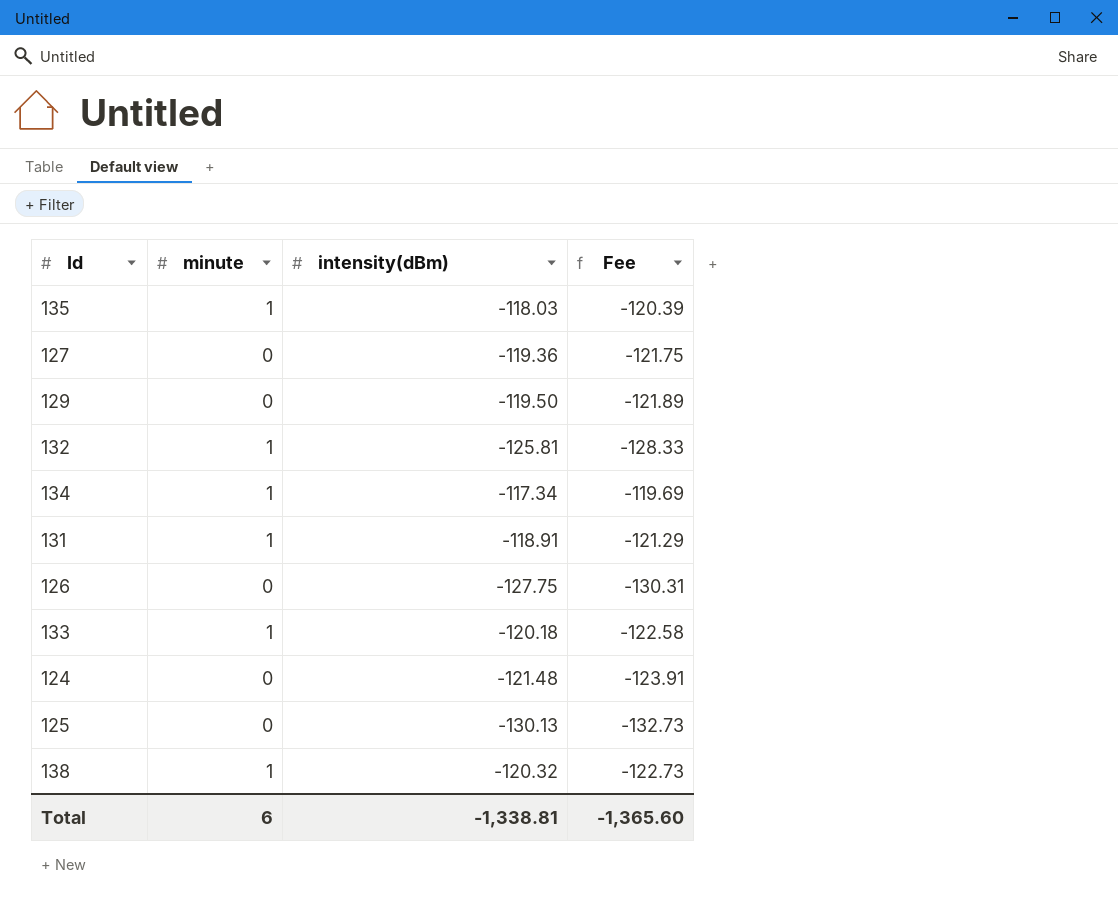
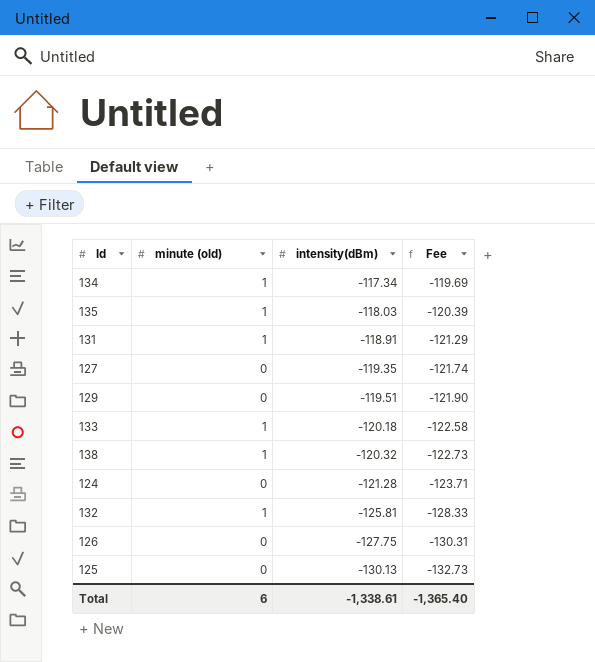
row order: none -> intensity(dBm) descending
column name: minute -> minute (old)
127 | intensity(dBm): -119.36 -> -119.35
127 | Fee: -121.75 -> -121.74
129 | intensity(dBm): -119.50 -> -119.51
129 | Fee: -121.89 -> -121.90
124 | intensity(dBm): -121.48 -> -121.28
124 | Fee: -123.91 -> -123.71
Total | intensity(dBm): -1,338.81 -> -1,338.61
Total | Fee: -1,365.60 -> -1,365.40

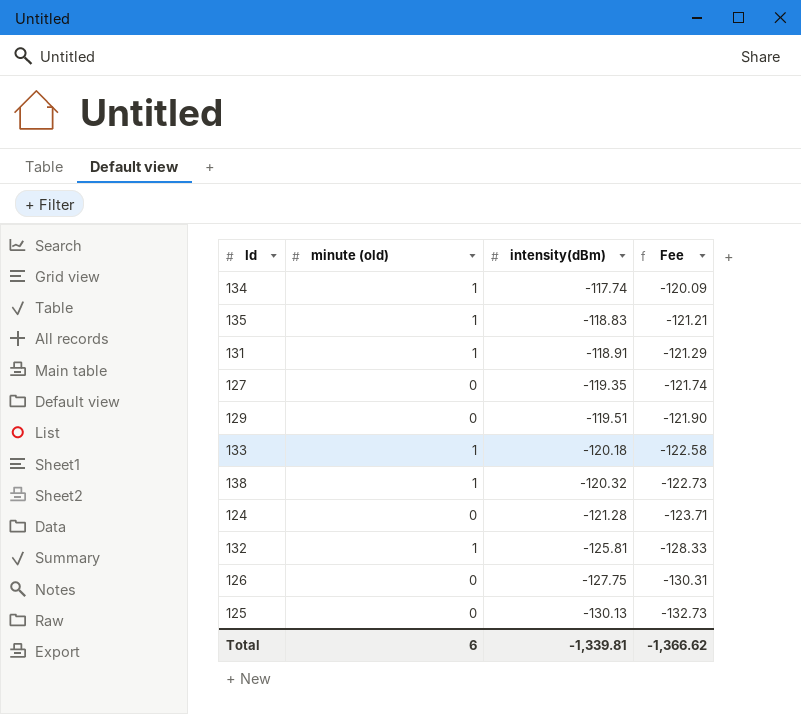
134 | intensity(dBm): -117.34 -> -117.74
134 | Fee: -119.69 -> -120.09
135 | intensity(dBm): -118.03 -> -118.83
135 | Fee: -120.39 -> -121.21
Total | intensity(dBm): -1,338.61 -> -1,339.81
Total | Fee: -1,365.40 -> -1,366.62

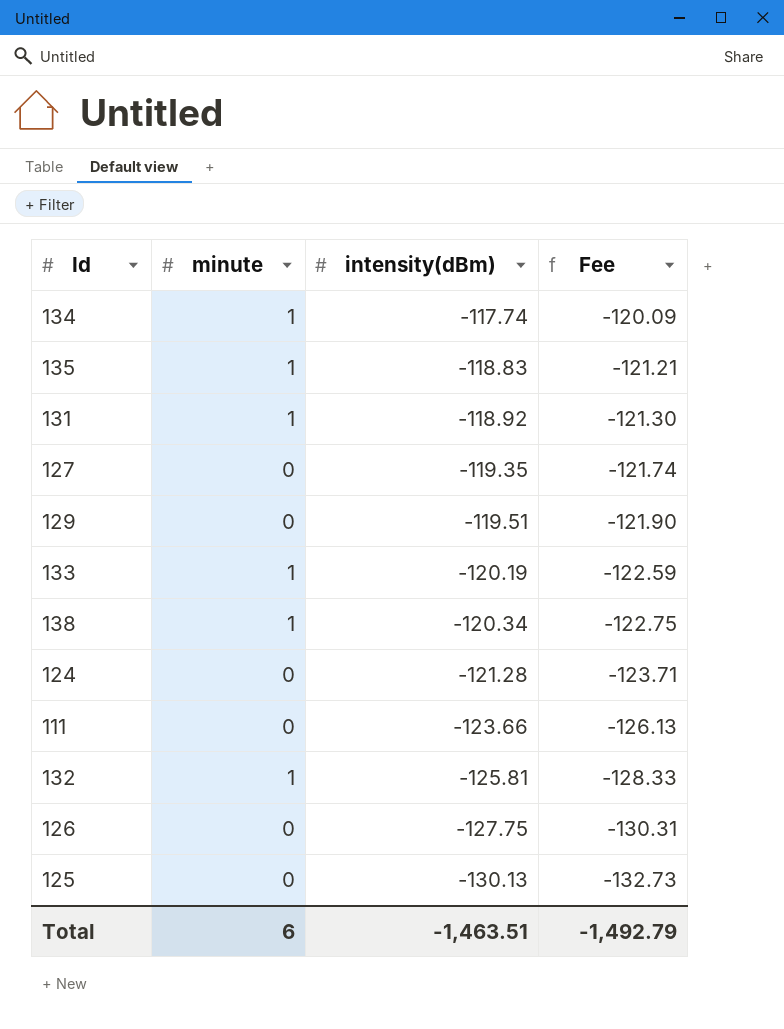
column name: minute (old) -> minute
131 | intensity(dBm): -118.91 -> -118.92
131 | Fee: -121.29 -> -121.30
133 | intensity(dBm): -120.18 -> -120.19
133 | Fee: -122.58 -> -122.59
138 | intensity(dBm): -120.32 -> -120.34
138 | Fee: -122.73 -> -122.75
row 111: none -> 0 | -123.66 | -126.13
Total | intensity(dBm): -1,339.81 -> -1,463.51
Total | Fee: -1,366.62 -> -1,492.79

